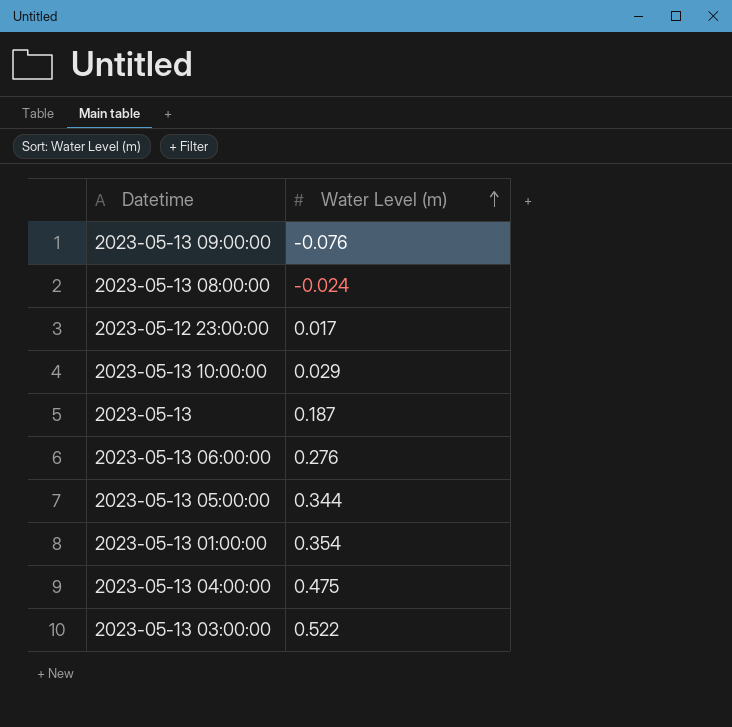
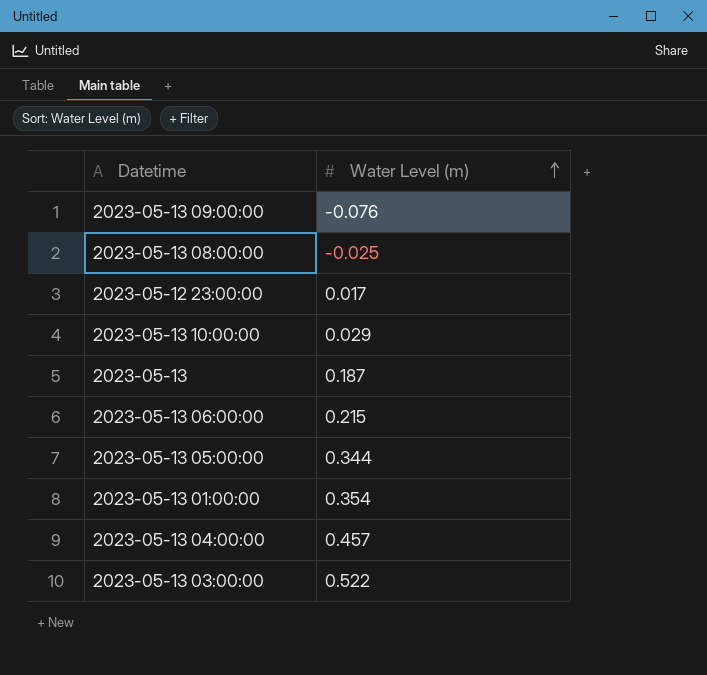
2023-05-13 08:00:00 | Water Level (m): -0.024 -> -0.025
2023-05-13 06:00:00 | Water Level (m): 0.276 -> 0.215
2023-05-13 04:00:00 | Water Level (m): 0.475 -> 0.457

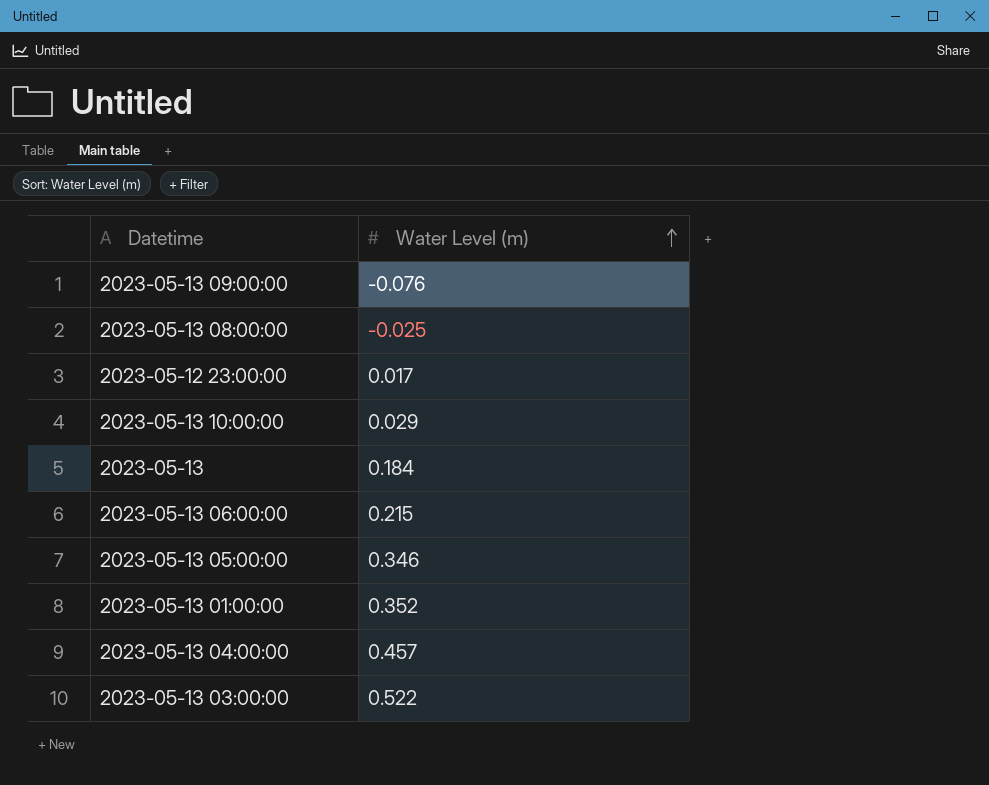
2023-05-13 | Water Level (m): 0.187 -> 0.184
2023-05-13 05:00:00 | Water Level (m): 0.344 -> 0.346
2023-05-13 01:00:00 | Water Level (m): 0.354 -> 0.352

